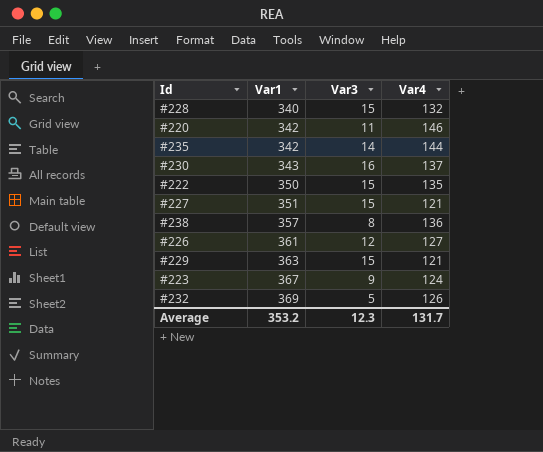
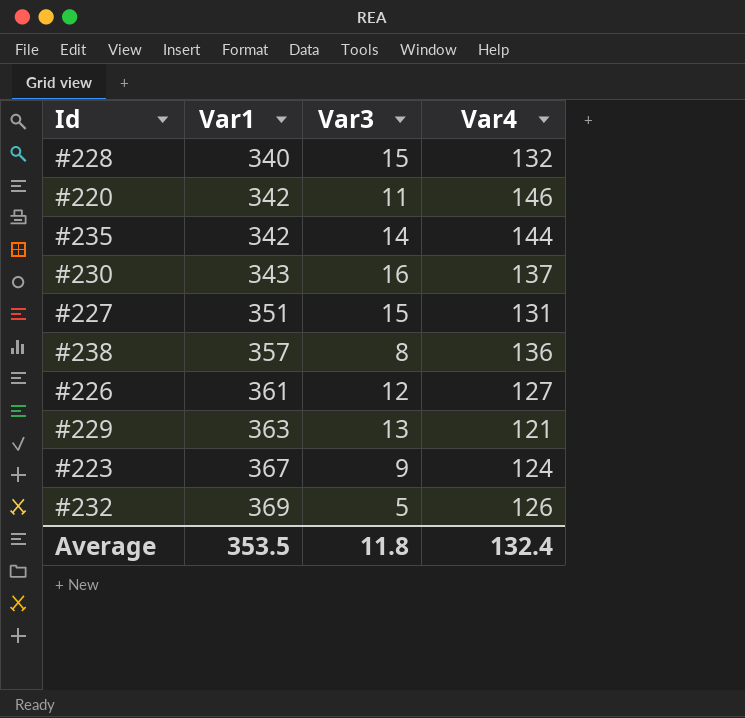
row #222: 350 | 15 | 135 -> none
#227 | Var4: 121 -> 131
#229 | Var3: 15 -> 13
Average | Var1: 353.2 -> 353.5
Average | Var3: 12.3 -> 11.8
Average | Var4: 131.7 -> 132.4

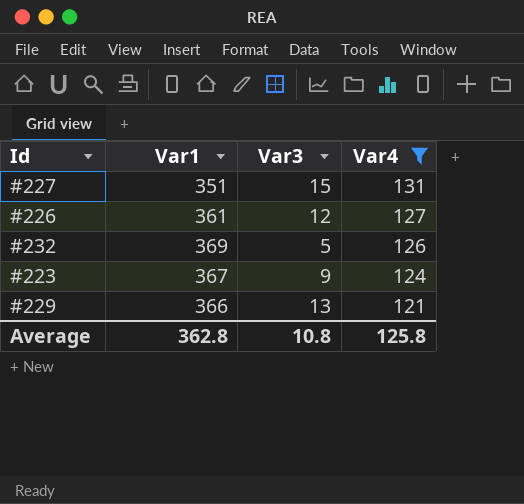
filter: none -> Var4 <= 131
row order: Var1 ascending -> Var4 descending
#229 | Var1: 363 -> 366
Average | Var1: 353.5 -> 362.8
Average | Var3: 11.8 -> 10.8
Average | Var4: 132.4 -> 125.8

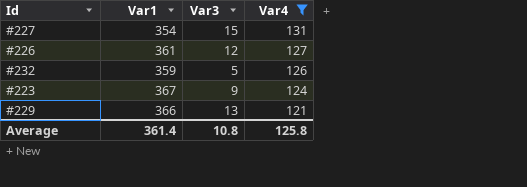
#227 | Var1: 351 -> 354
#232 | Var1: 369 -> 359
Average | Var1: 362.8 -> 361.4

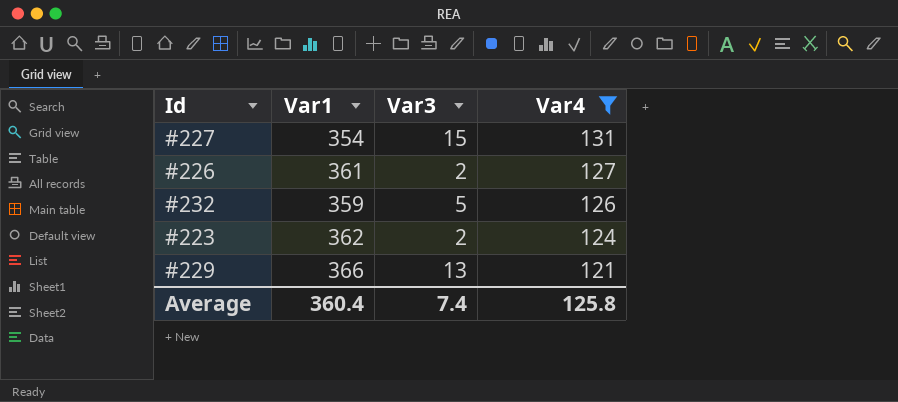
#226 | Var3: 12 -> 2
#223 | Var1: 367 -> 362
#223 | Var3: 9 -> 2
Average | Var1: 361.4 -> 360.4
Average | Var3: 10.8 -> 7.4

